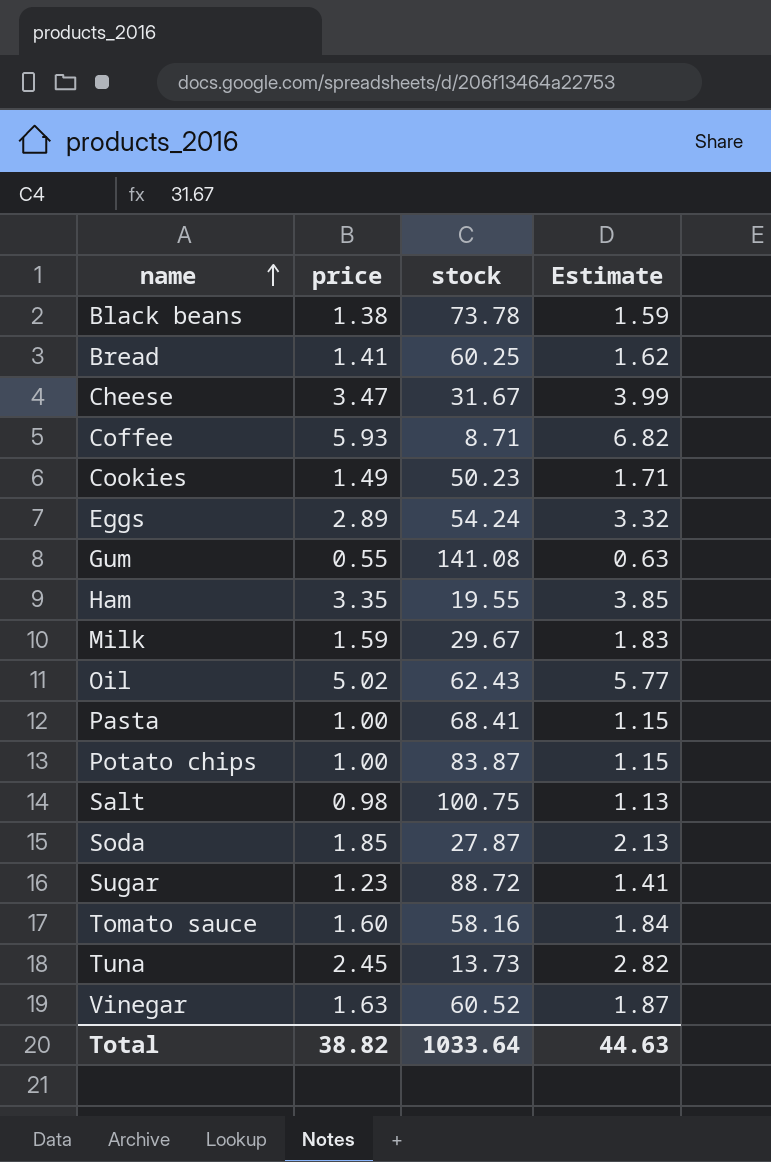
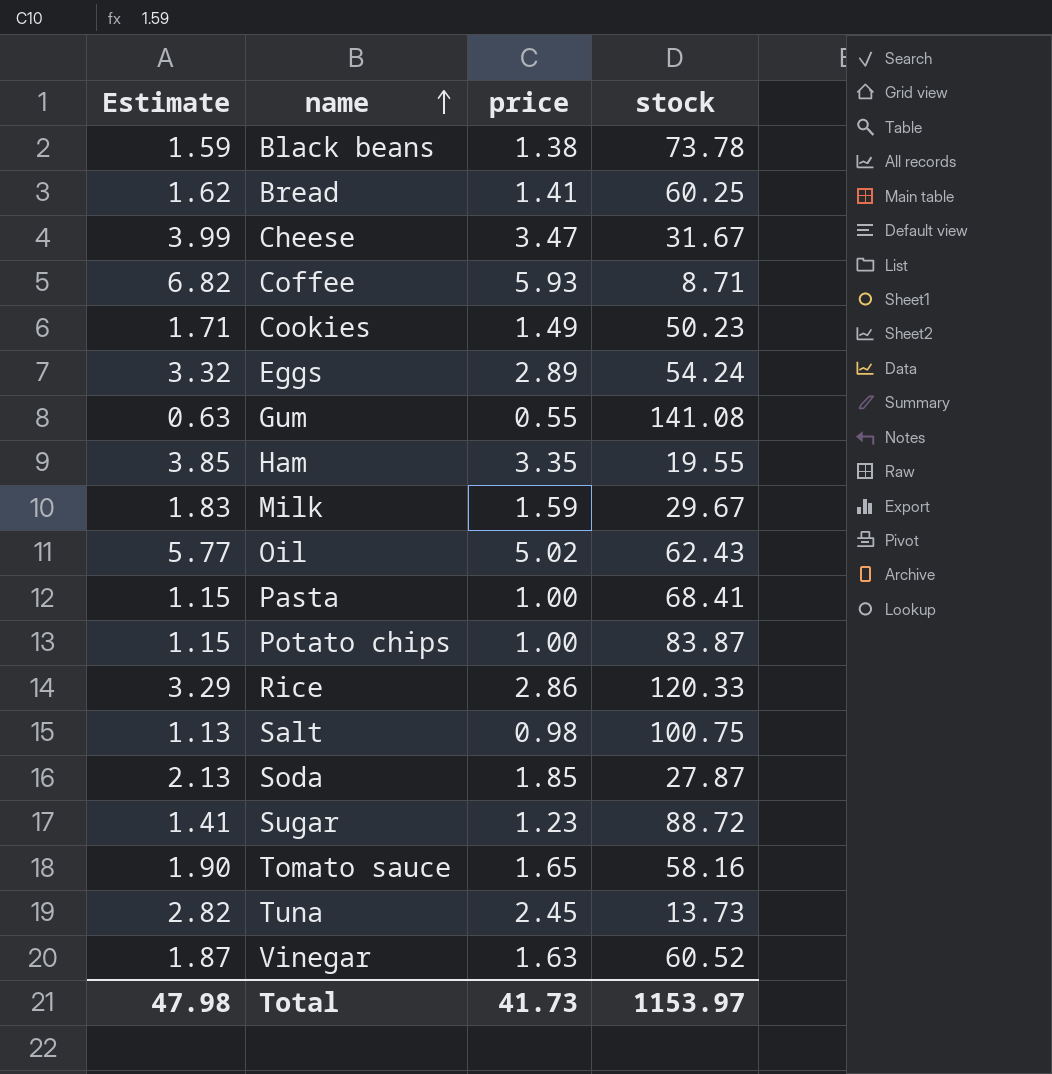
column Estimate | position: 4 -> 1
row Rice: none -> 3.29 | 2.86 | 120.33
Tomato sauce | Estimate: 1.84 -> 1.90
Tomato sauce | price: 1.60 -> 1.65
Total | Estimate: 44.63 -> 47.98
Total | price: 38.82 -> 41.73
Total | stock: 1033.64 -> 1153.97

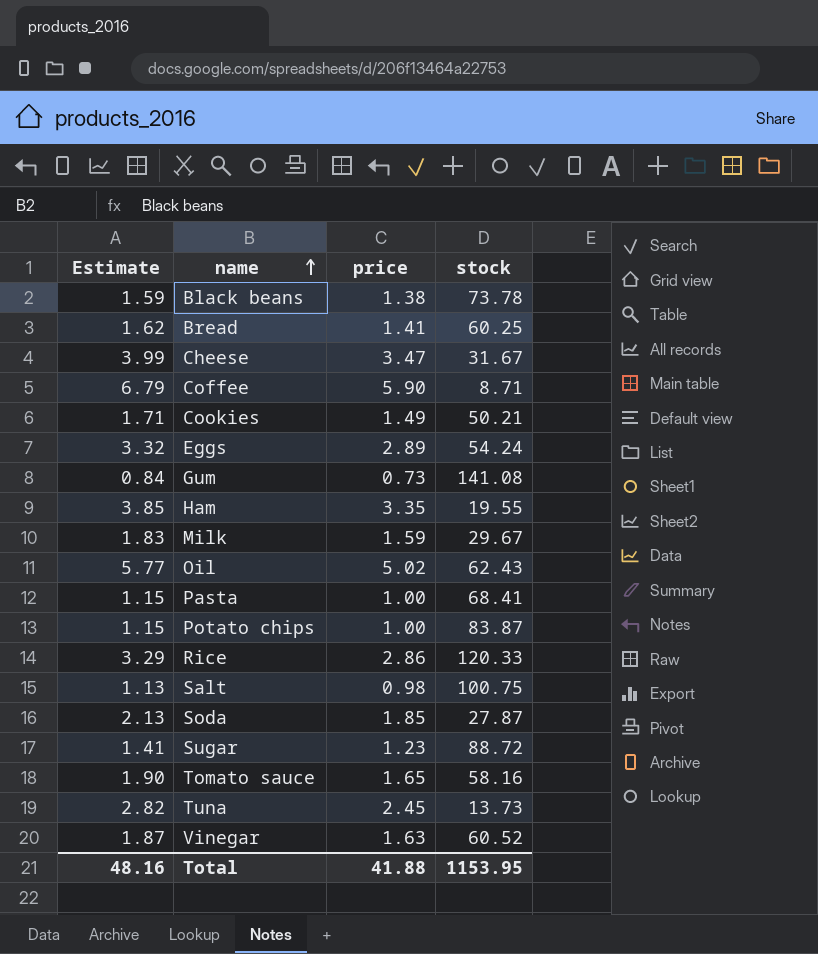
Coffee | Estimate: 6.82 -> 6.79
Coffee | price: 5.93 -> 5.90
Cookies | stock: 50.23 -> 50.21
Gum | Estimate: 0.63 -> 0.84
Gum | price: 0.55 -> 0.73
Total | Estimate: 47.98 -> 48.16
Total | price: 41.73 -> 41.88
Total | stock: 1153.97 -> 1153.95

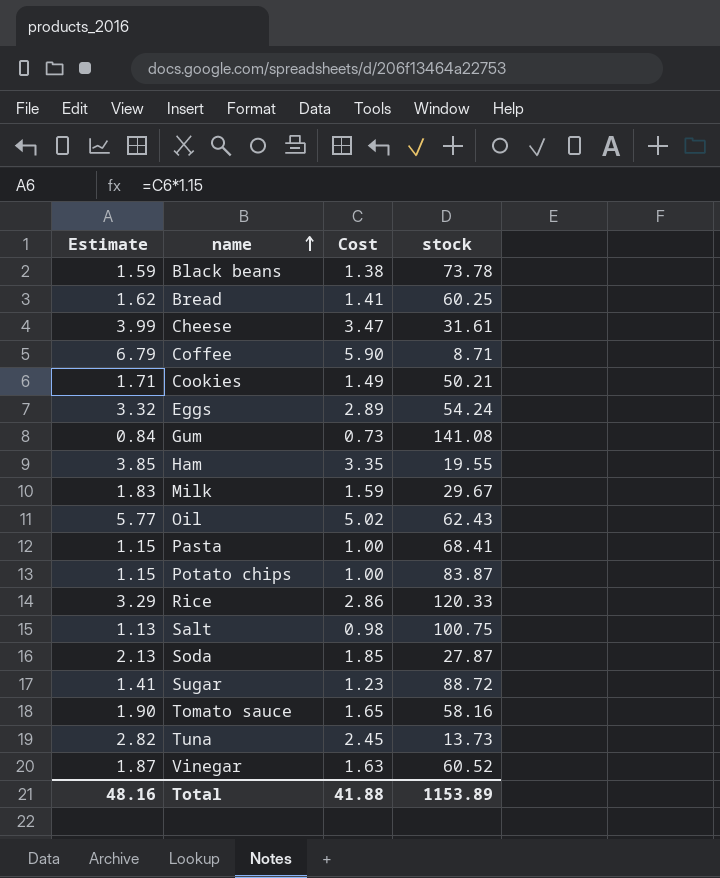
column name: price -> Cost
Cheese | stock: 31.67 -> 31.61
Total | stock: 1153.95 -> 1153.89

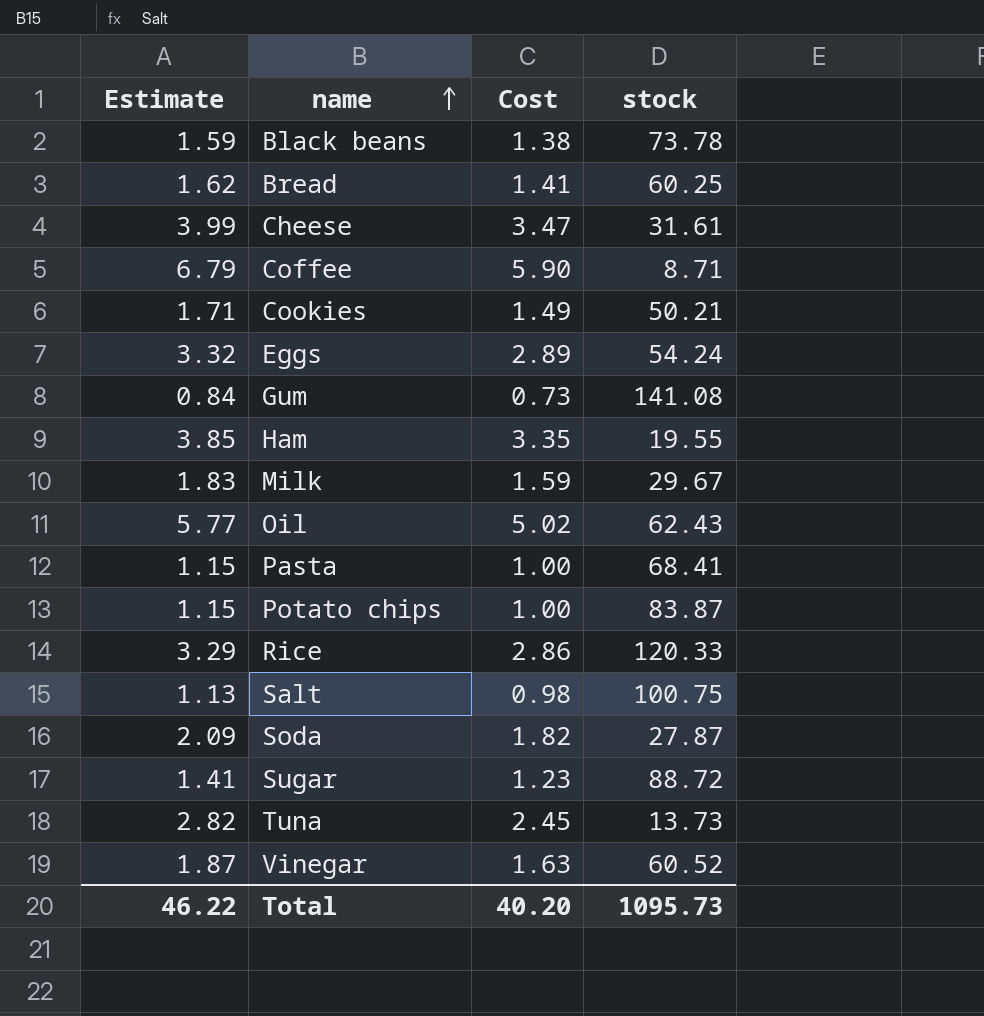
row Tomato sauce: 1.90 | 1.65 | 58.16 -> none
Soda | Estimate: 2.13 -> 2.09
Soda | Cost: 1.85 -> 1.82
Total | Estimate: 48.16 -> 46.22
Total | Cost: 41.88 -> 40.20
Total | stock: 1153.89 -> 1095.73

